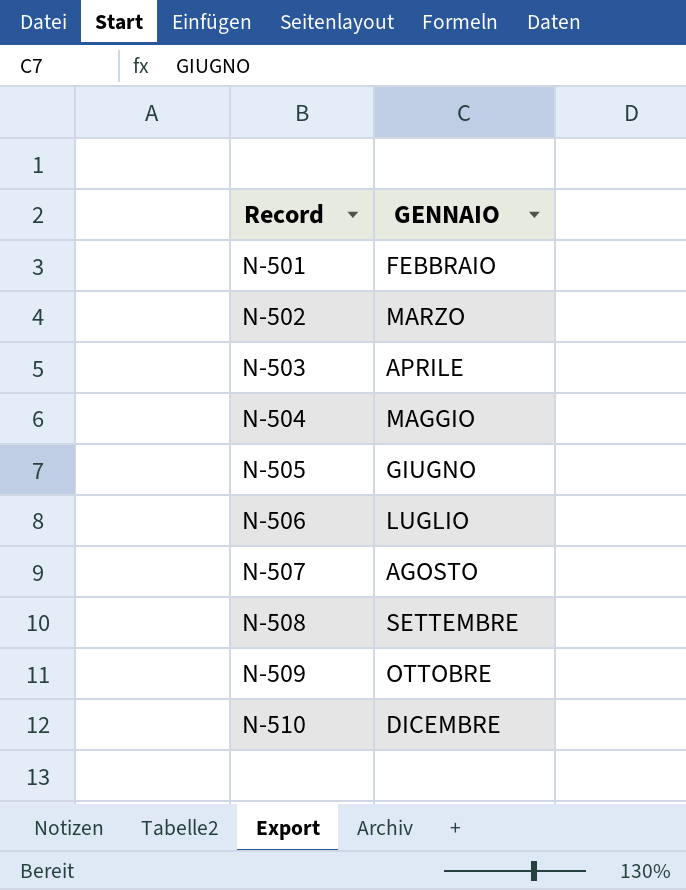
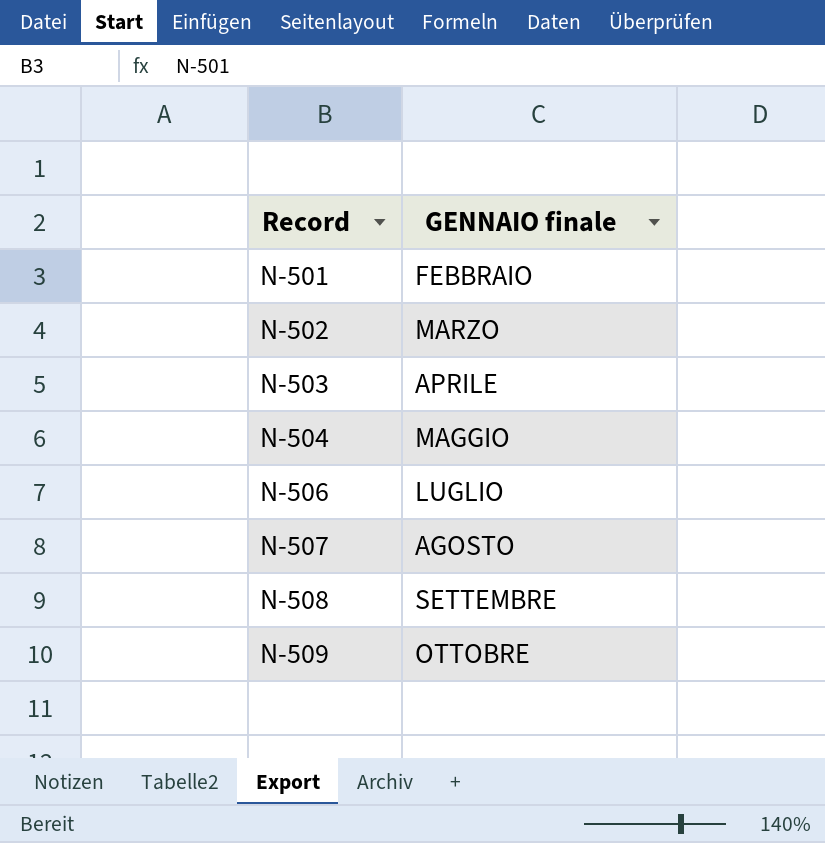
column name: GENNAIO -> GENNAIO finale
row N-505: GIUGNO -> none
row N-510: DICEMBRE -> none

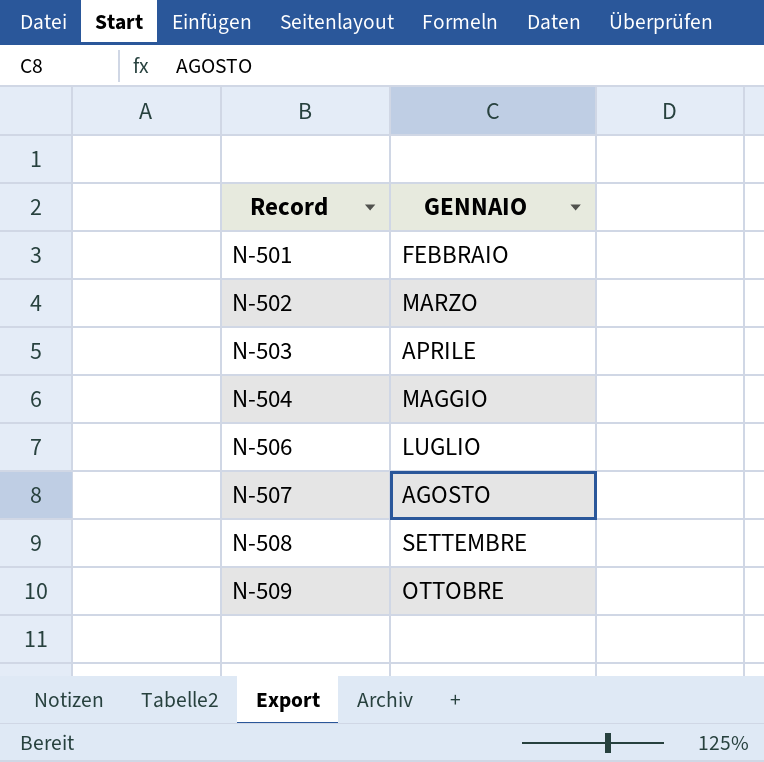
column name: GENNAIO finale -> GENNAIO

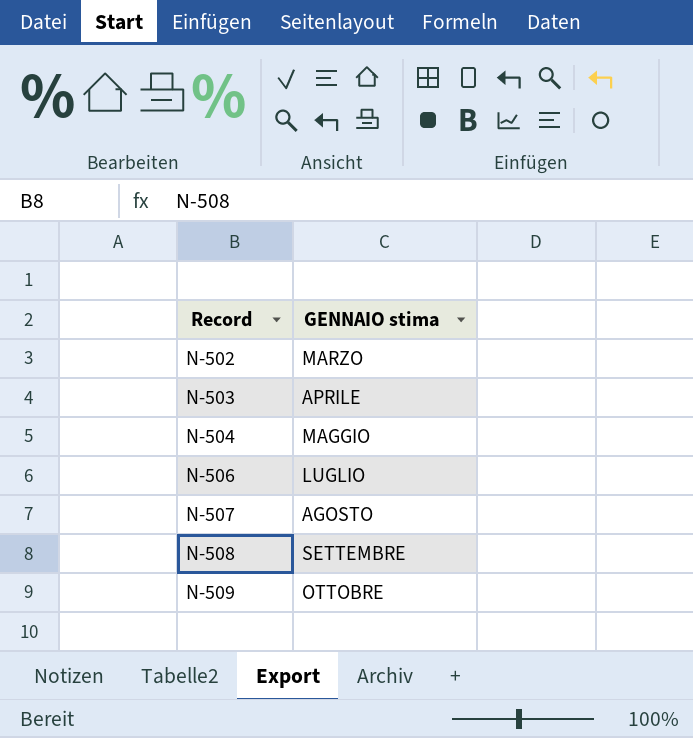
column name: GENNAIO -> GENNAIO stima
row N-501: FEBBRAIO -> none

